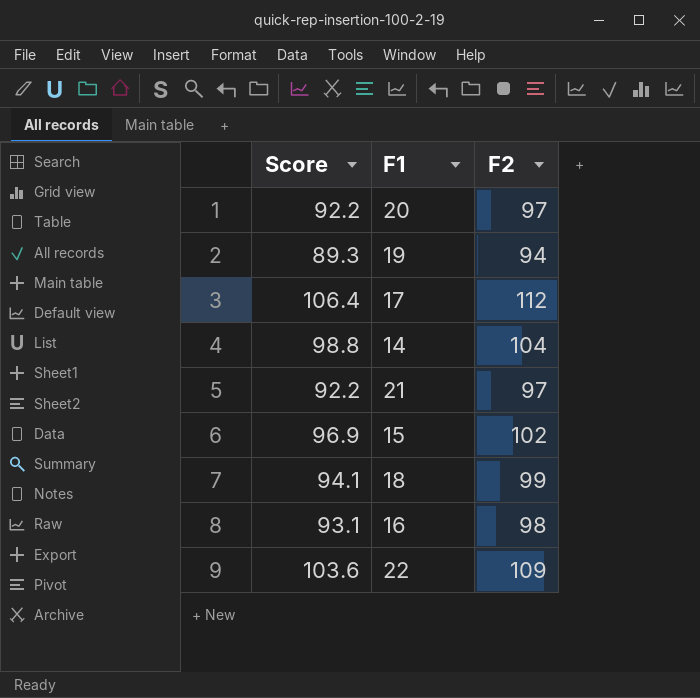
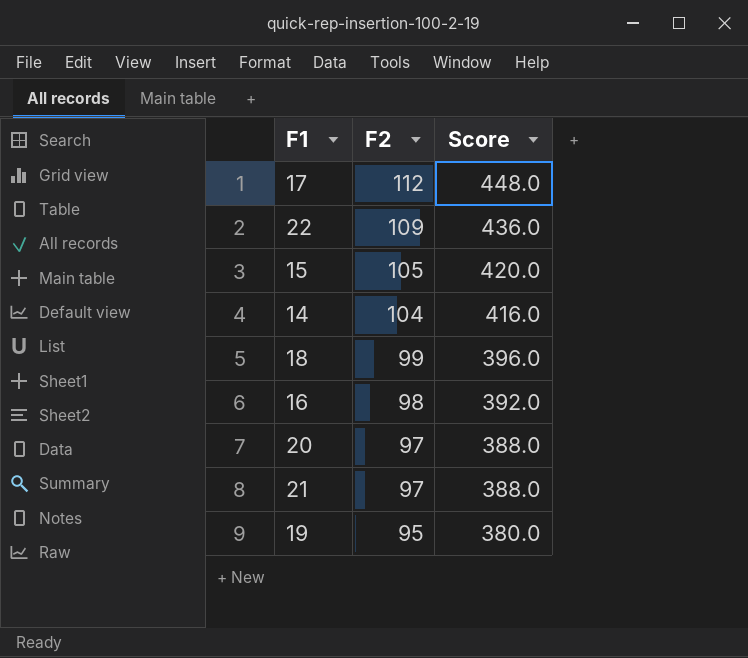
row order: none -> F2 descending
column Score | formula: [F2] * 0.95 -> [F2] * 4
column Score | position: 1 -> 3
15 | F2: 102 -> 105
19 | F2: 94 -> 95

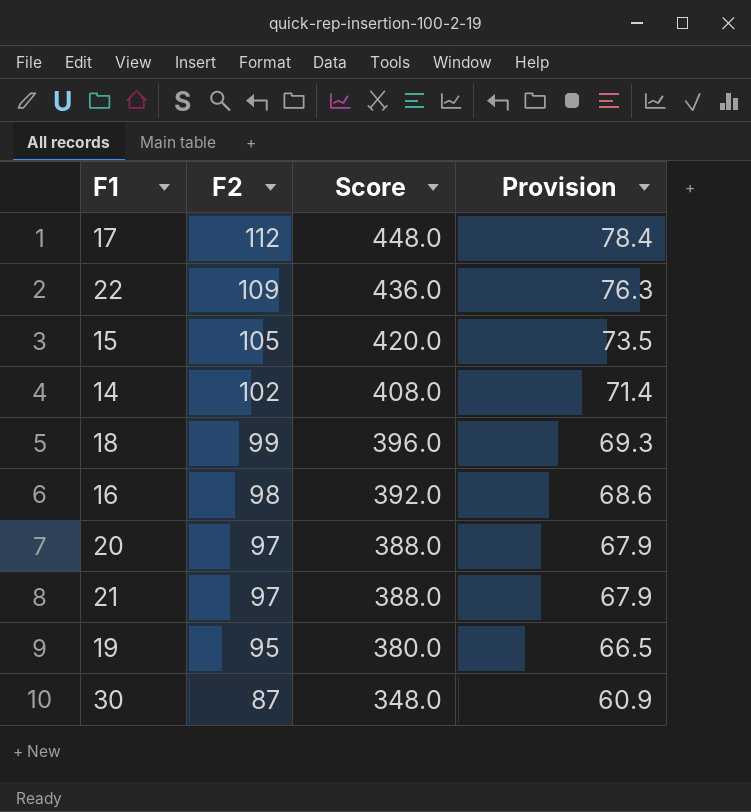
column Provision | formula: none -> [F2] * 0.7
14 | F2: 104 -> 102
14 | Score: 416.0 -> 408.0
row 30: none -> 87 | 348.0 | 60.9

